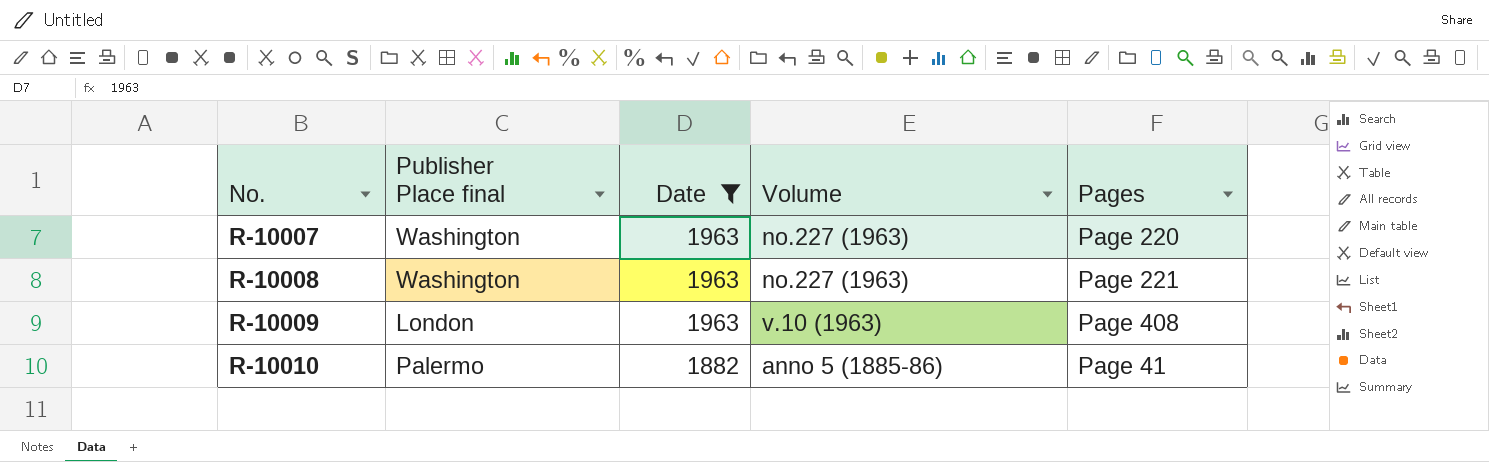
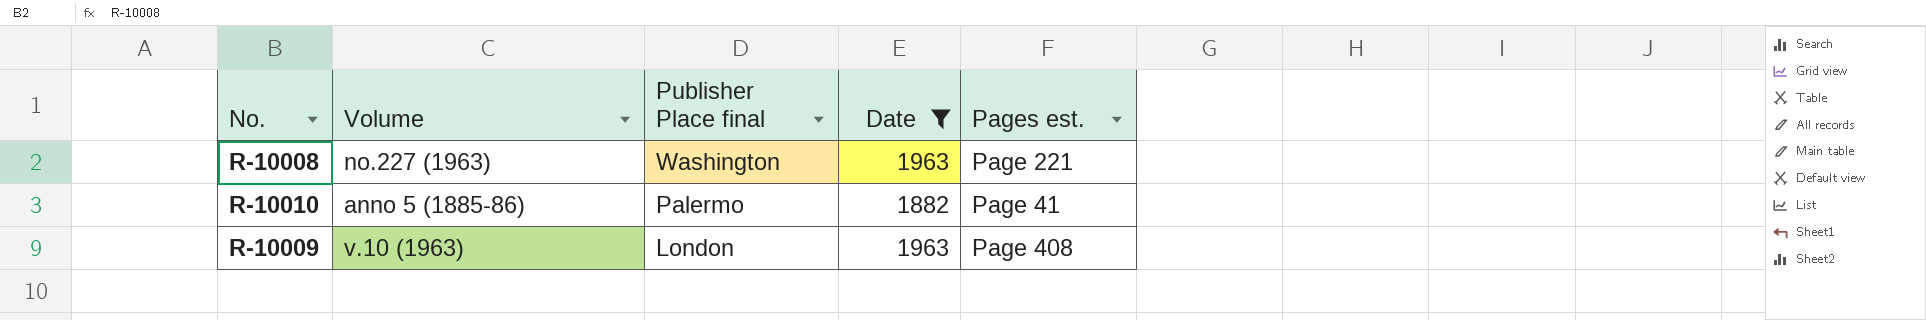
row order: No. ascending -> Publisher Place final descending
column Volume | position: 4 -> 2
column name: Pages -> Pages est.
row R-10007: Washington | 1963 | no.227 (1963) | Page 220 -> none

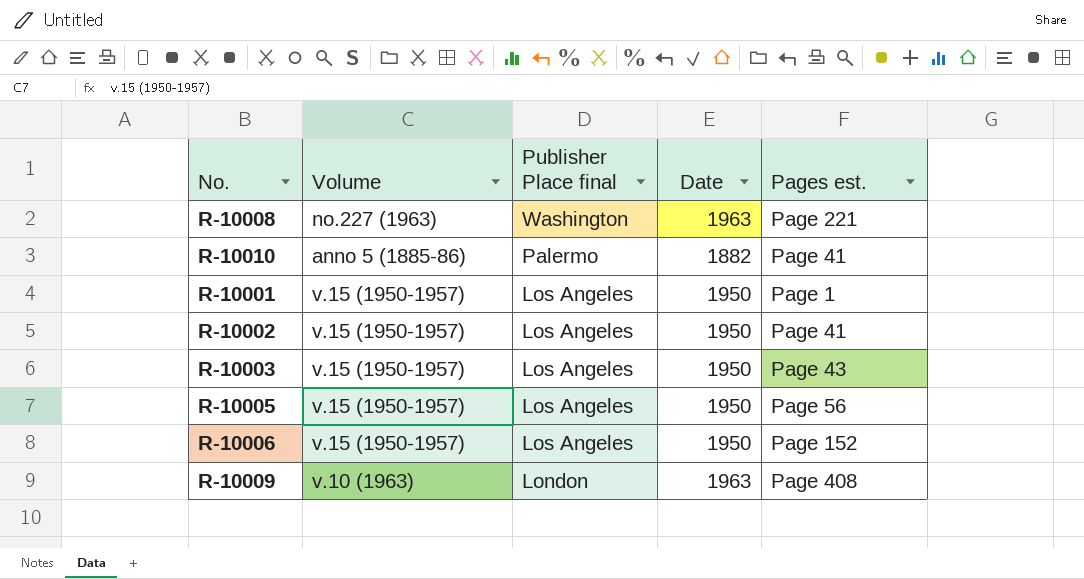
filter: Date != 1950 -> none

